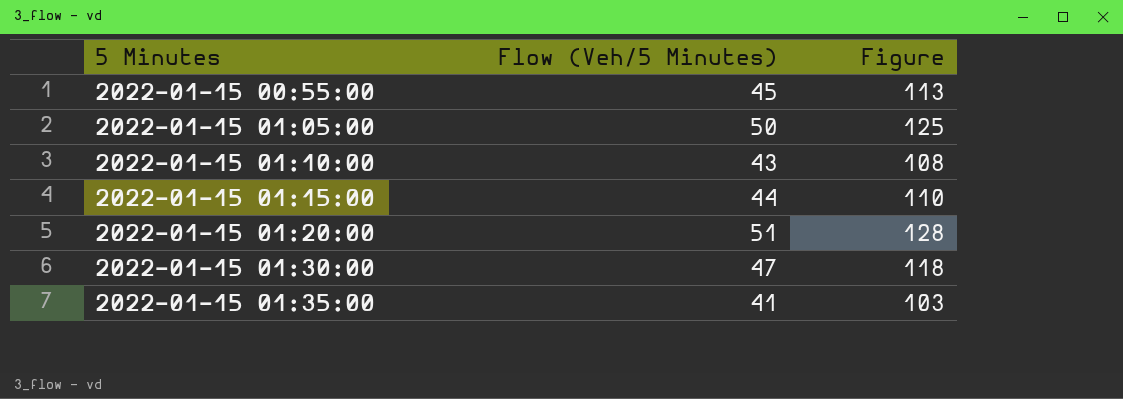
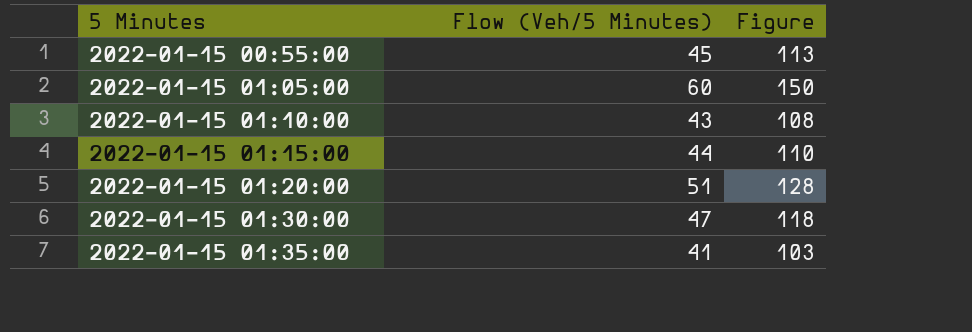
2022-01-15 01:05:00 | Flow (Veh/5 Minutes): 50 -> 60
2022-01-15 01:05:00 | Figure: 125 -> 150

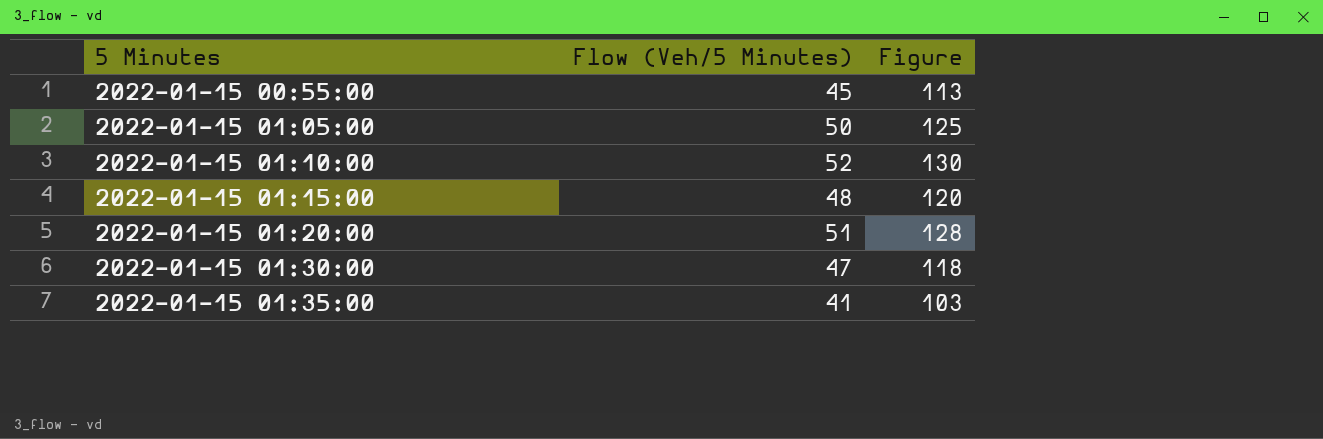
2022-01-15 01:05:00 | Flow (Veh/5 Minutes): 60 -> 50
2022-01-15 01:05:00 | Figure: 150 -> 125
2022-01-15 01:10:00 | Flow (Veh/5 Minutes): 43 -> 52
2022-01-15 01:10:00 | Figure: 108 -> 130
2022-01-15 01:15:00 | Flow (Veh/5 Minutes): 44 -> 48
2022-01-15 01:15:00 | Figure: 110 -> 120

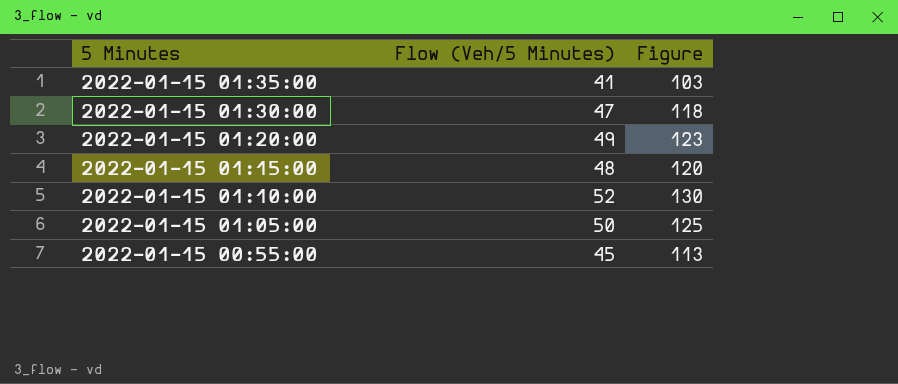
row order: 5 Minutes ascending -> 5 Minutes descending
2022-01-15 01:20:00 | Flow (Veh/5 Minutes): 51 -> 49
2022-01-15 01:20:00 | Figure: 128 -> 123

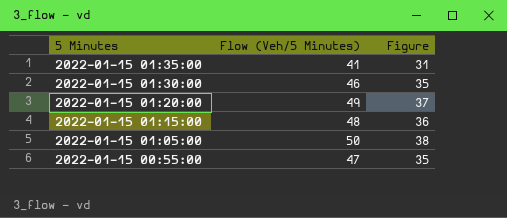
column Figure | formula: [Flow (Veh/5 Minutes)] * 2.5 -> [Flow (Veh/5 Minutes)] * 0.75
row 2022-01-15 01:10:00: 52 | 130 -> none
2022-01-15 01:30:00 | Flow (Veh/5 Minutes): 47 -> 46
2022-01-15 00:55:00 | Flow (Veh/5 Minutes): 45 -> 47

